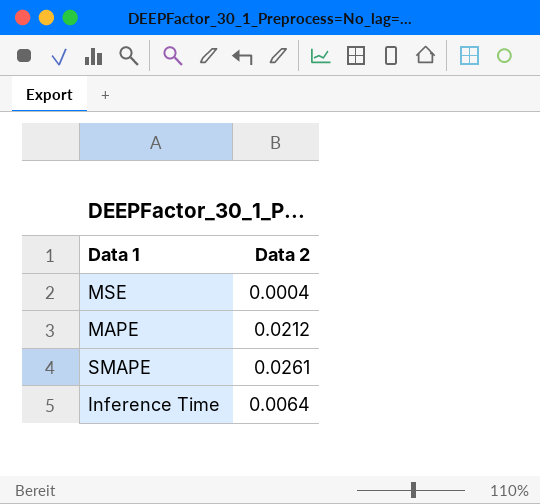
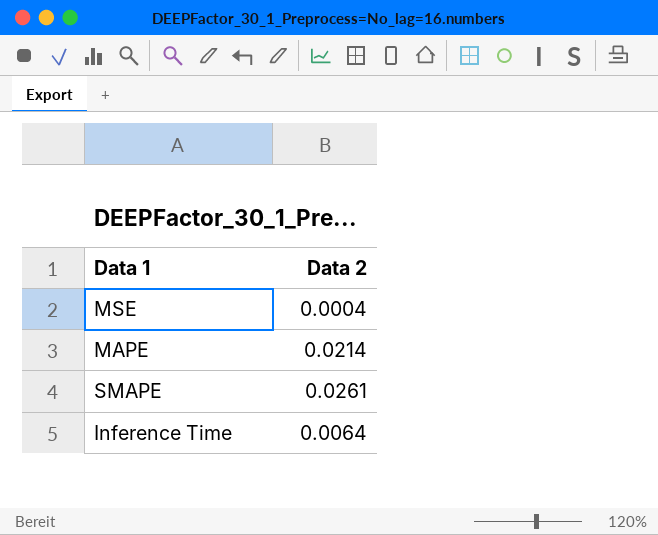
MAPE | Data 2: 0.0212 -> 0.0214

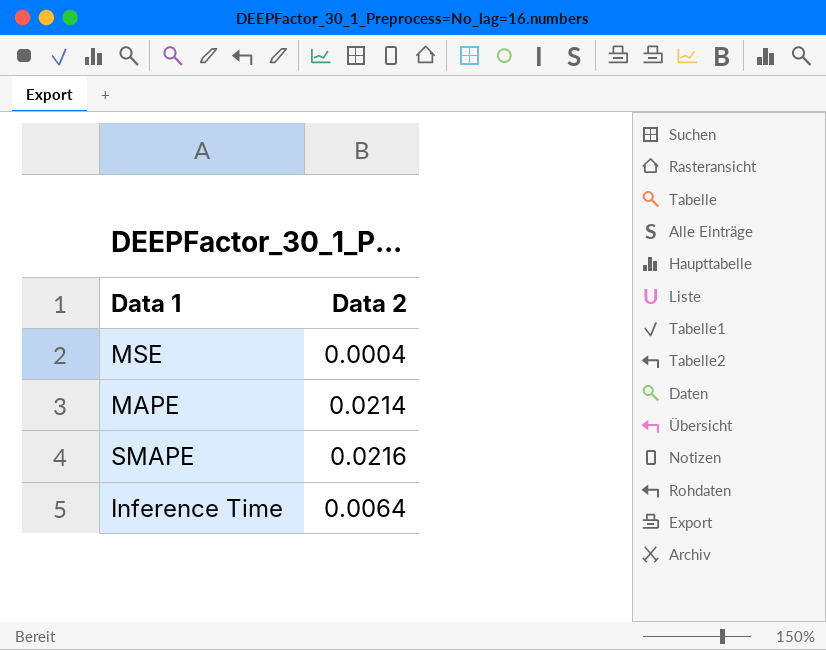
SMAPE | Data 2: 0.0261 -> 0.0216

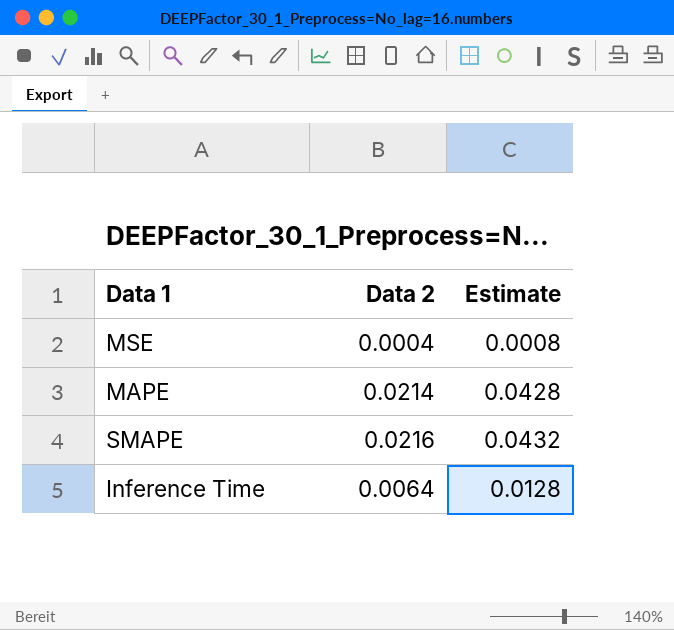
column Estimate | formula: none -> [Data 2] * 2

